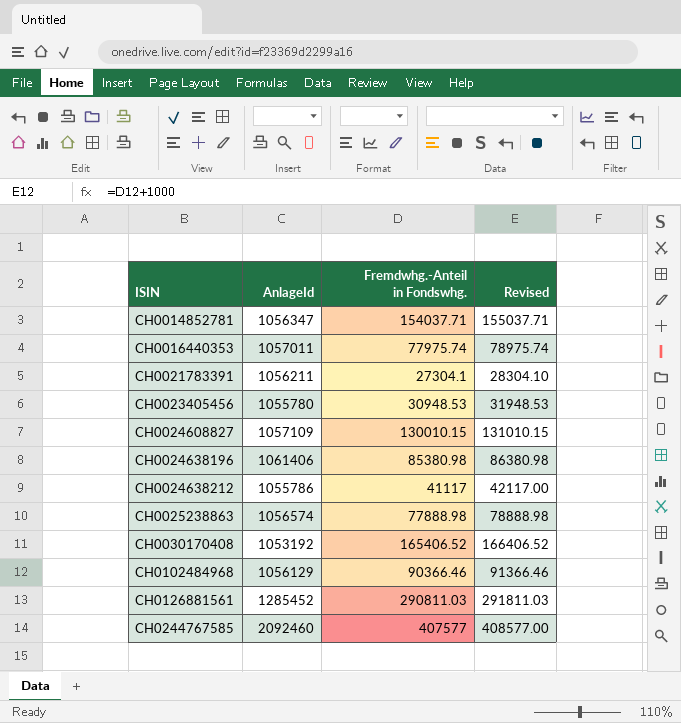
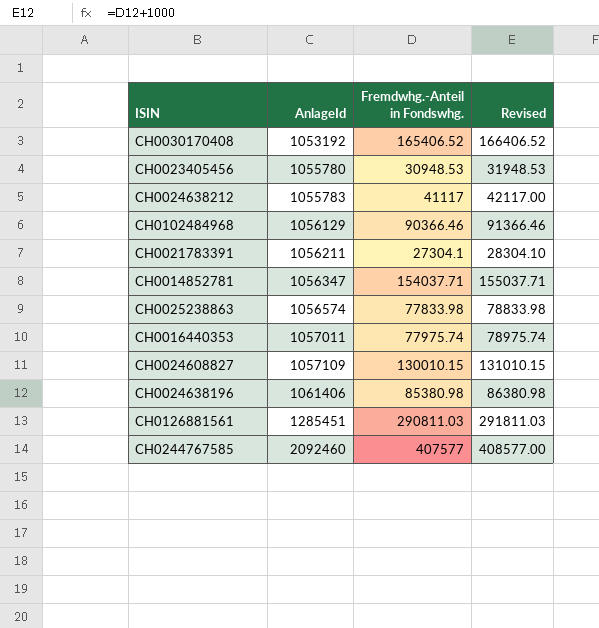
row order: ISIN ascending -> AnlageId ascending
CH0024638212 | AnlageId: 1055786 -> 1055783
CH0025238863 | Fremdwhg.-Anteil in Fondswhg.: 77888.98 -> 77833.98
CH0025238863 | Revised: 78888.98 -> 78833.98
CH0126881561 | AnlageId: 1285452 -> 1285451

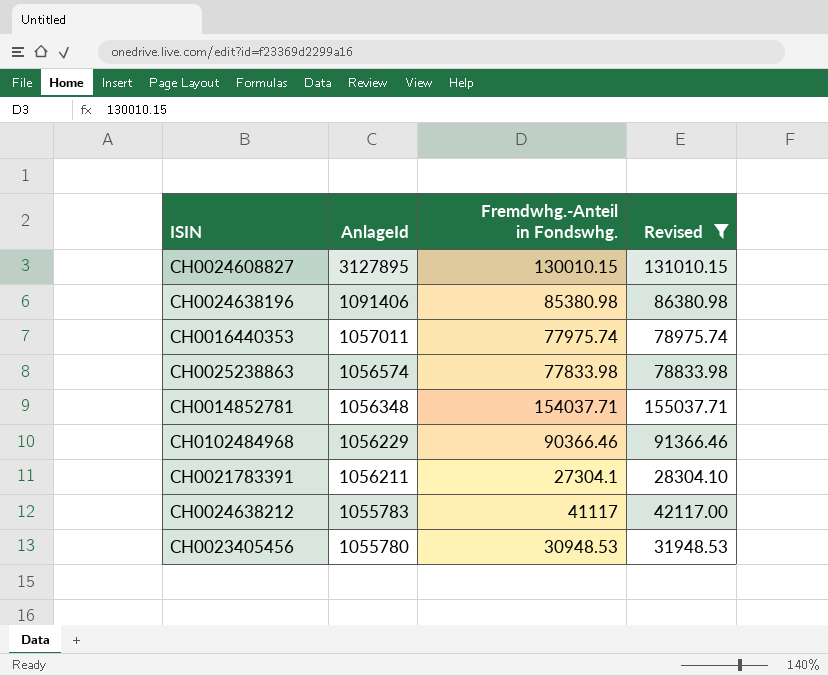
filter: none -> Revised <= 155037.71
row order: AnlageId ascending -> AnlageId descending
CH0024608827 | AnlageId: 1057109 -> 3127895
CH0024638196 | AnlageId: 1061406 -> 1091406
CH0014852781 | AnlageId: 1056347 -> 1056348
CH0102484968 | AnlageId: 1056129 -> 1056229

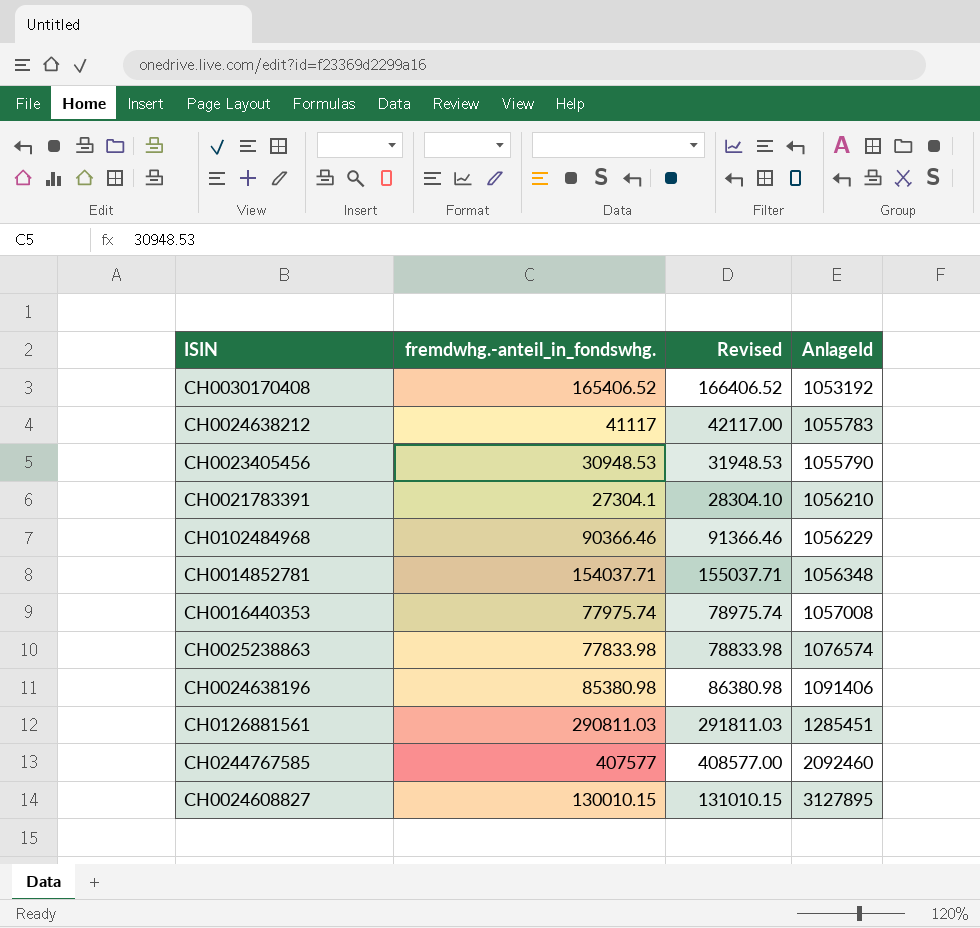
filter: Revised <= 155037.71 -> none
row order: AnlageId descending -> AnlageId ascending
column name: Fremdwhg.-Anteil in Fondswhg. -> fremdwhg.-anteil_in_fondswhg.
column AnlageId | position: 2 -> 4
CH0023405456 | AnlageId: 1055780 -> 1055790
CH0021783391 | AnlageId: 1056211 -> 1056210
CH0016440353 | AnlageId: 1057011 -> 1057008
CH0025238863 | AnlageId: 1056574 -> 1076574

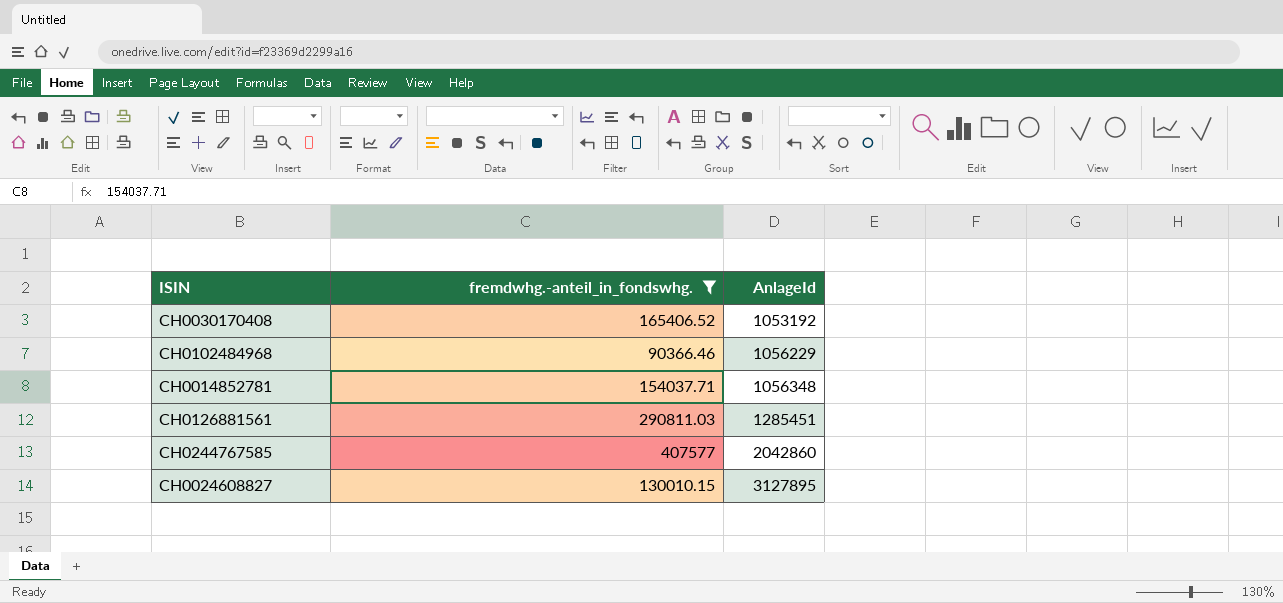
filter: none -> fremdwhg.-anteil_in_fondswhg. >= 90366.46
column Revised | formula: [fremdwhg.-anteil_in_fondswhg.] + 1000 -> none
CH0244767585 | AnlageId: 2092460 -> 2042860

